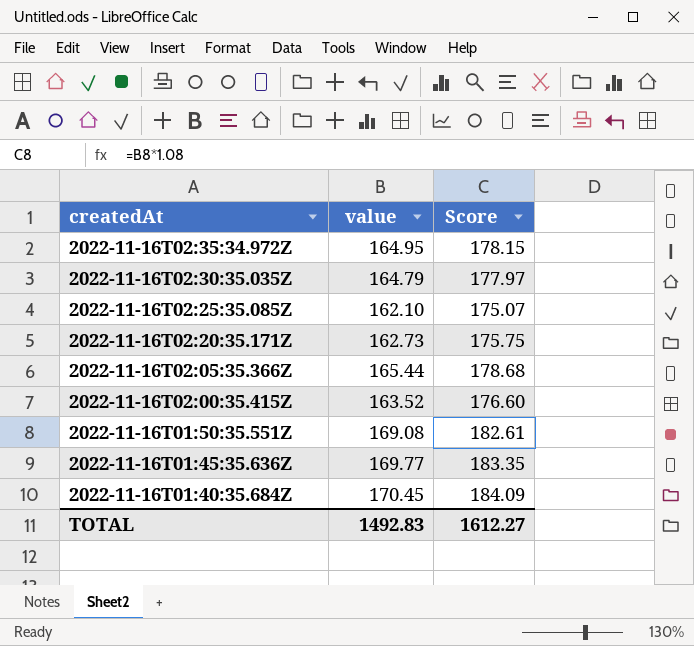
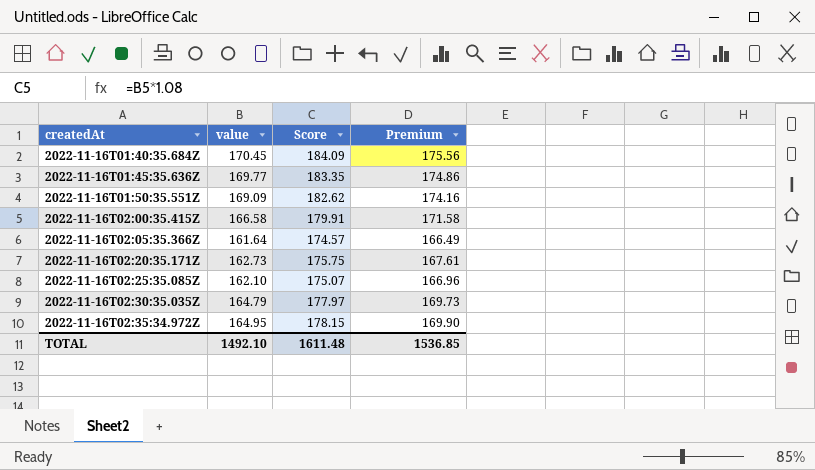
row order: createdAt descending -> createdAt ascending
column Premium | formula: none -> [value] * 1.03
2022-11-16T01:50:35.551Z | value: 169.08 -> 169.09
2022-11-16T01:50:35.551Z | Score: 182.61 -> 182.62
2022-11-16T02:00:35.415Z | value: 163.52 -> 166.58
2022-11-16T02:00:35.415Z | Score: 176.60 -> 179.91
2022-11-16T02:05:35.366Z | value: 165.44 -> 161.64
2022-11-16T02:05:35.366Z | Score: 178.68 -> 174.57
TOTAL | value: 1492.83 -> 1492.10
TOTAL | Score: 1612.27 -> 1611.48

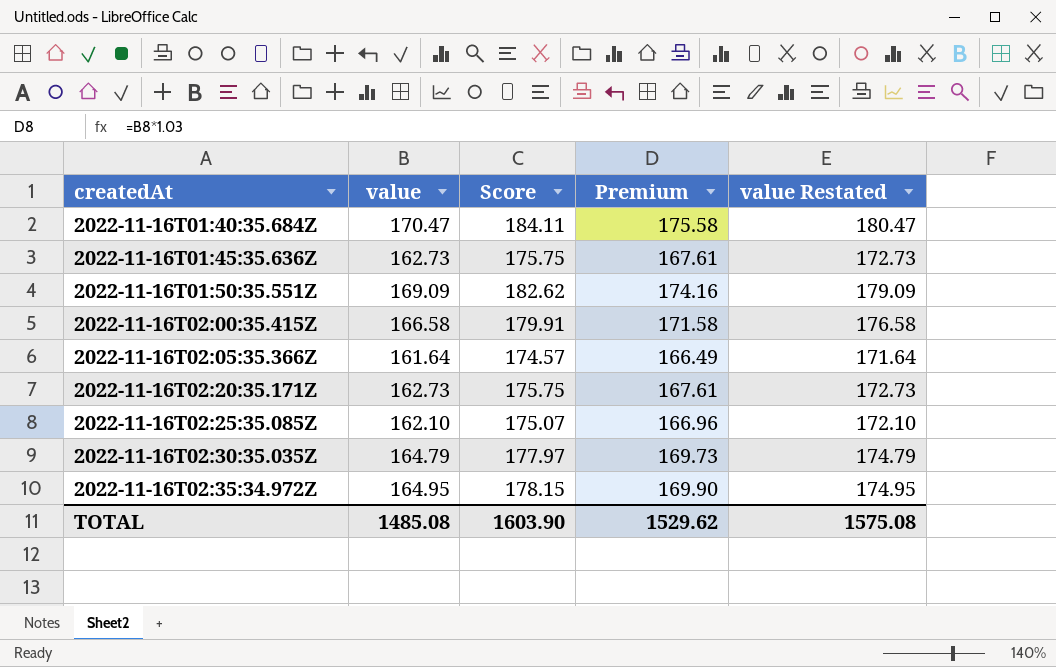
column value Restated | formula: none -> [value] + 10
2022-11-16T01:40:35.684Z | value: 170.45 -> 170.47
2022-11-16T01:40:35.684Z | Score: 184.09 -> 184.11
2022-11-16T01:40:35.684Z | Premium: 175.56 -> 175.58
2022-11-16T01:45:35.636Z | value: 169.77 -> 162.73
2022-11-16T01:45:35.636Z | Score: 183.35 -> 175.75
2022-11-16T01:45:35.636Z | Premium: 174.86 -> 167.61
TOTAL | value: 1492.10 -> 1485.08
TOTAL | Score: 1611.48 -> 1603.90
TOTAL | Premium: 1536.85 -> 1529.62

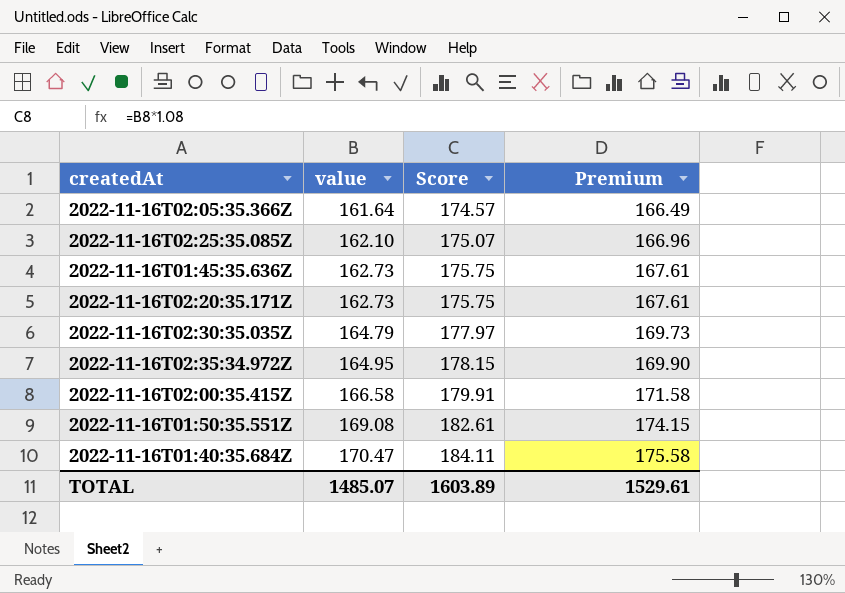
row order: createdAt ascending -> value ascending
column value Restated | formula: [value] + 10 -> none
2022-11-16T01:50:35.551Z | value: 169.09 -> 169.08
2022-11-16T01:50:35.551Z | Score: 182.62 -> 182.61
2022-11-16T01:50:35.551Z | Premium: 174.16 -> 174.15
TOTAL | value: 1485.08 -> 1485.07
TOTAL | Score: 1603.90 -> 1603.89
TOTAL | Premium: 1529.62 -> 1529.61

